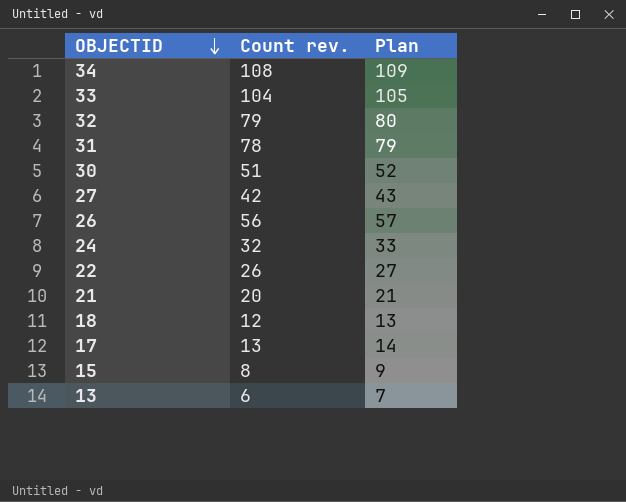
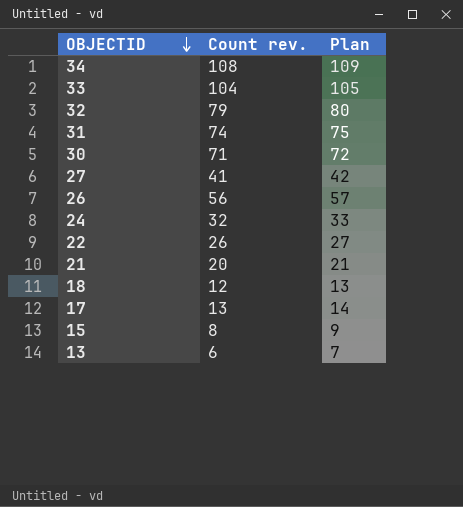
31 | Count rev.: 78 -> 74
31 | Plan: 79 -> 75
30 | Count rev.: 51 -> 71
30 | Plan: 52 -> 72
27 | Count rev.: 42 -> 41
27 | Plan: 43 -> 42

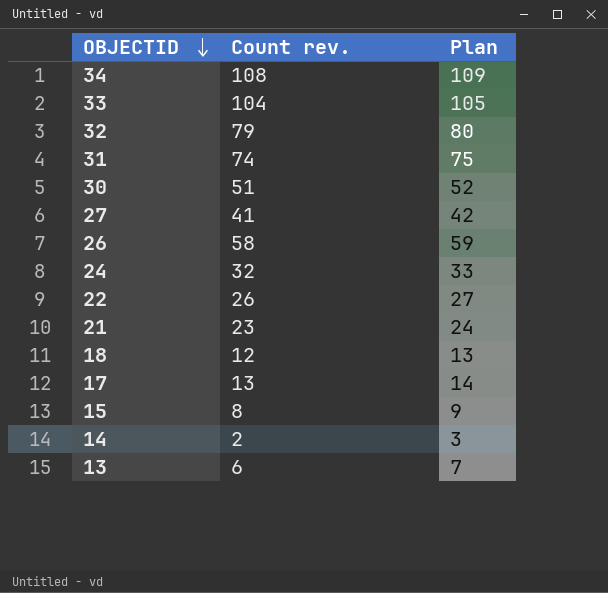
30 | Count rev.: 71 -> 51
30 | Plan: 72 -> 52
26 | Count rev.: 56 -> 58
26 | Plan: 57 -> 59
21 | Count rev.: 20 -> 23
21 | Plan: 21 -> 24
row 14: none -> 2 | 3

